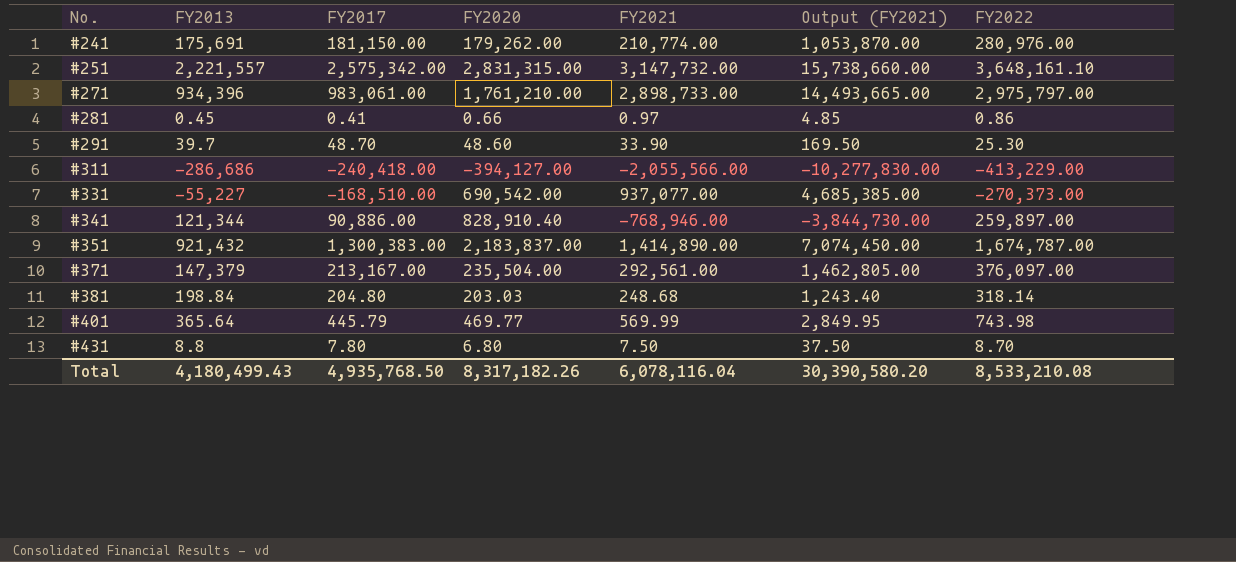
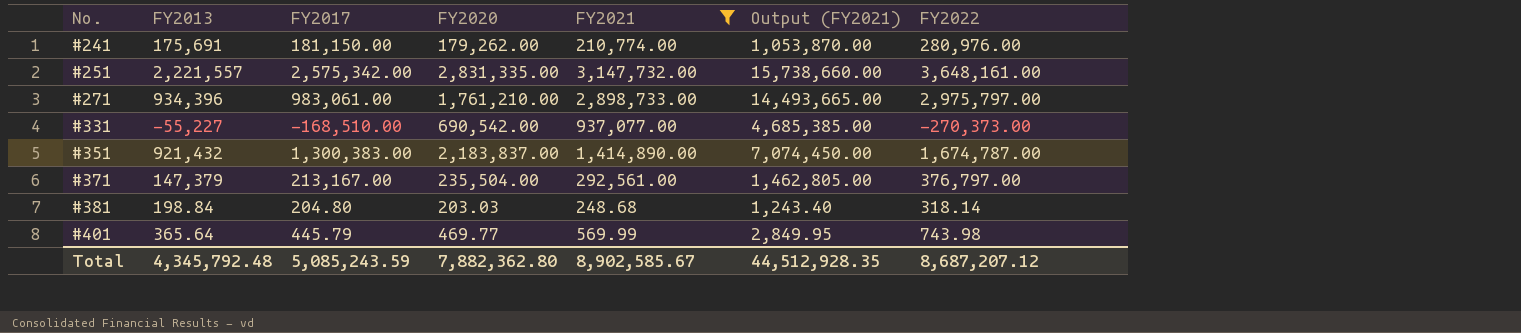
filter: none -> FY2021 >= 248.68
#251 | FY2020: 2,831,315.00 -> 2,831,335.00
#251 | FY2022: 3,648,161.10 -> 3,648,161.00
#371 | FY2022: 376,097.00 -> 376,797.00
Total | FY2013: 4,180,499.43 -> 4,345,792.48
Total | FY2017: 4,935,768.50 -> 5,085,243.59
Total | FY2020: 8,317,182.26 -> 7,882,362.80
Total | FY2021: 6,078,116.04 -> 8,902,585.67
Total | Output (FY2021): 30,390,580.20 -> 44,512,928.35
Total | FY2022: 8,533,210.08 -> 8,687,207.12

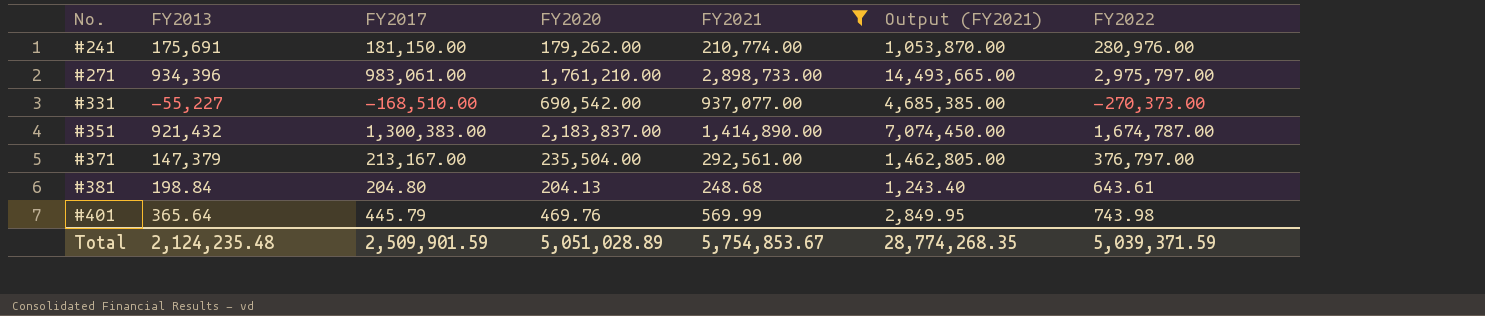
row #251: 2,221,557 | 2,575,342.00 | 2,831,335.00 | 3,147,732.00 | 15,738,660.00 | 3,648,161.00 -> none
#381 | FY2020: 203.03 -> 204.13
#381 | FY2022: 318.14 -> 643.61
#401 | FY2020: 469.77 -> 469.76
Total | FY2013: 4,345,792.48 -> 2,124,235.48
Total | FY2017: 5,085,243.59 -> 2,509,901.59
Total | FY2020: 7,882,362.80 -> 5,051,028.89
Total | FY2021: 8,902,585.67 -> 5,754,853.67
Total | Output (FY2021): 44,512,928.35 -> 28,774,268.35
Total | FY2022: 8,687,207.12 -> 5,039,371.59

